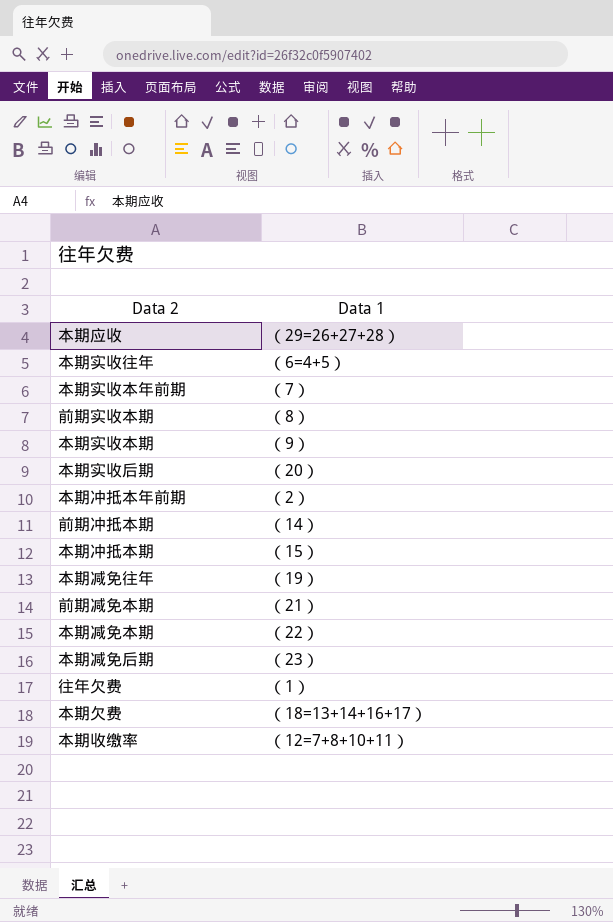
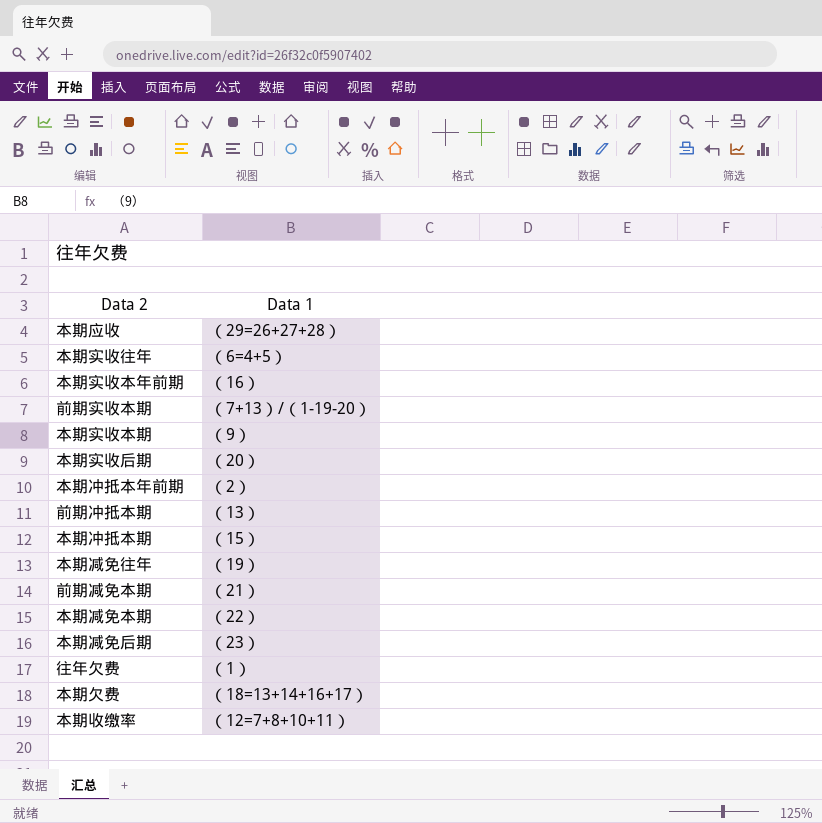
本期实收本年前期 | Data 1: （7） -> （16）
前期实收本期 | Data 1: （8） -> （7+13）/（1-19-20）
前期冲抵本期 | Data 1: （14） -> （13）

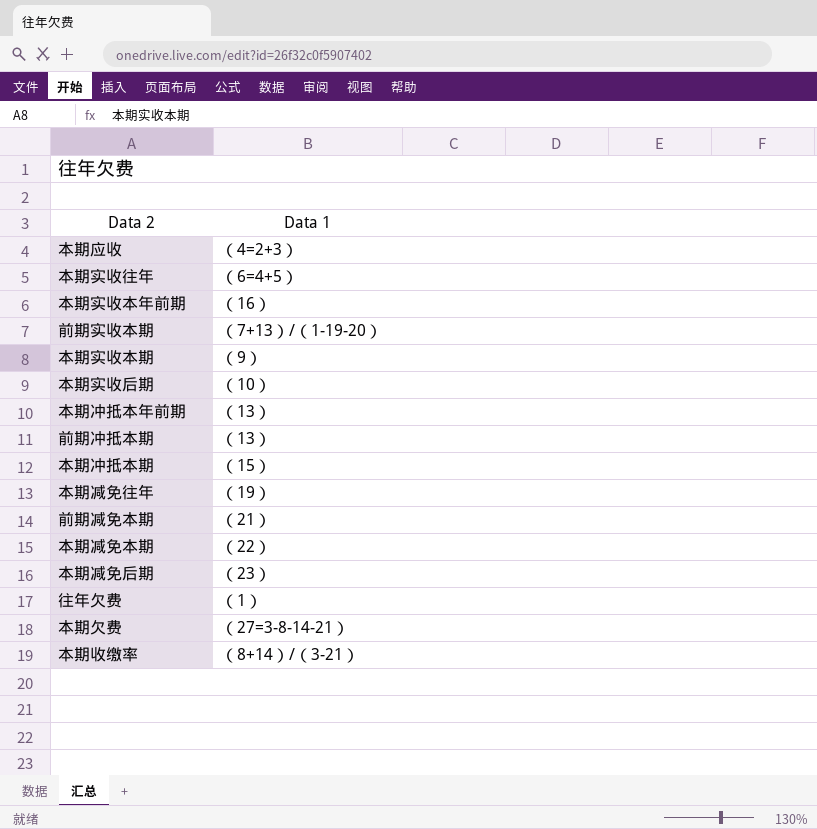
本期应收 | Data 1: （29=26+27+28） -> （4=2+3）
本期实收后期 | Data 1: （20） -> （10）
本期冲抵本年前期 | Data 1: （2） -> （13）
本期欠费 | Data 1: （18=13+14+16+17） -> （27=3-8-14-21）
本期收缴率 | Data 1: （12=7+8+10+11） -> （8+14）/（3-21）

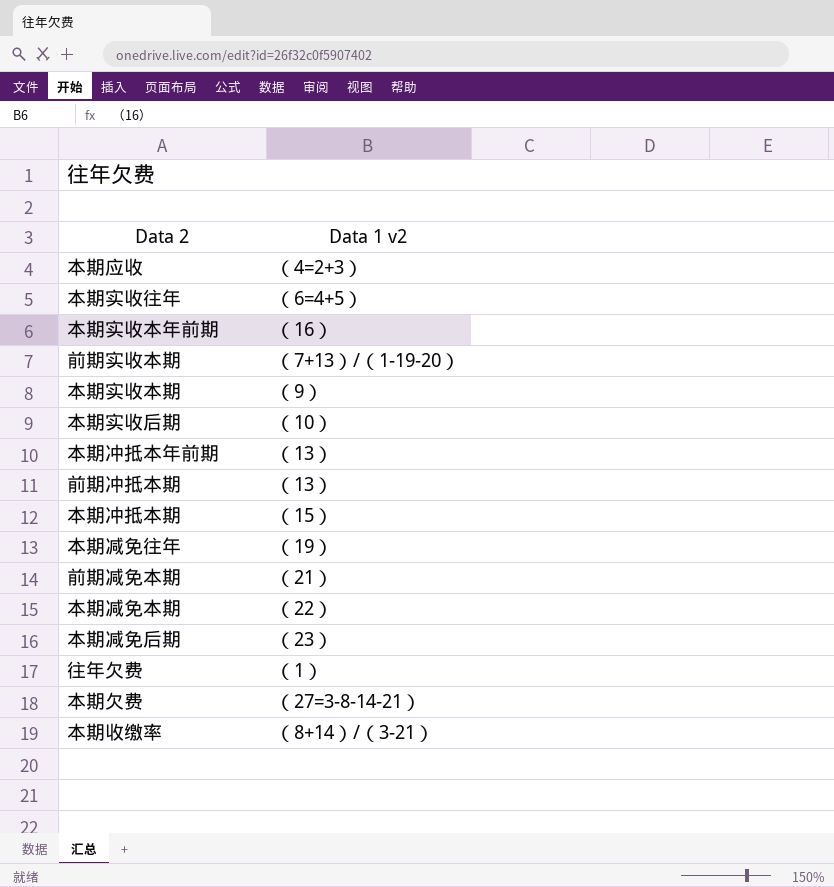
column name: Data 1 -> Data 1 v2

